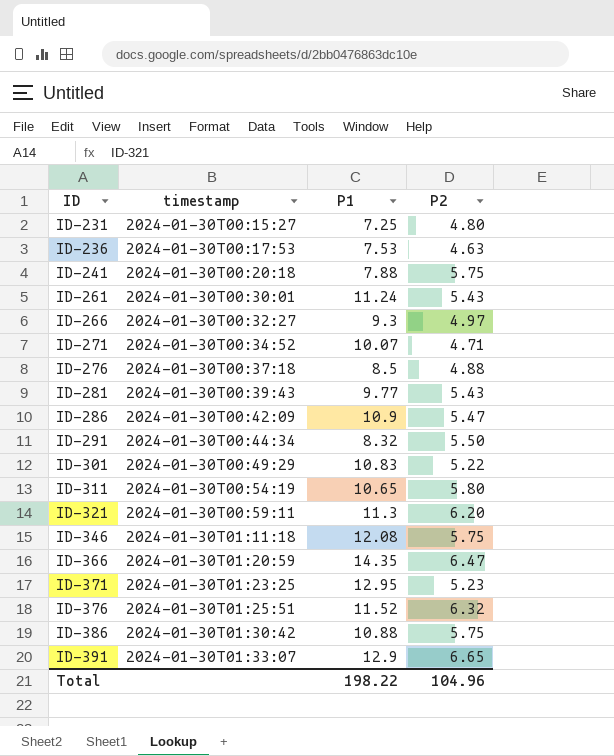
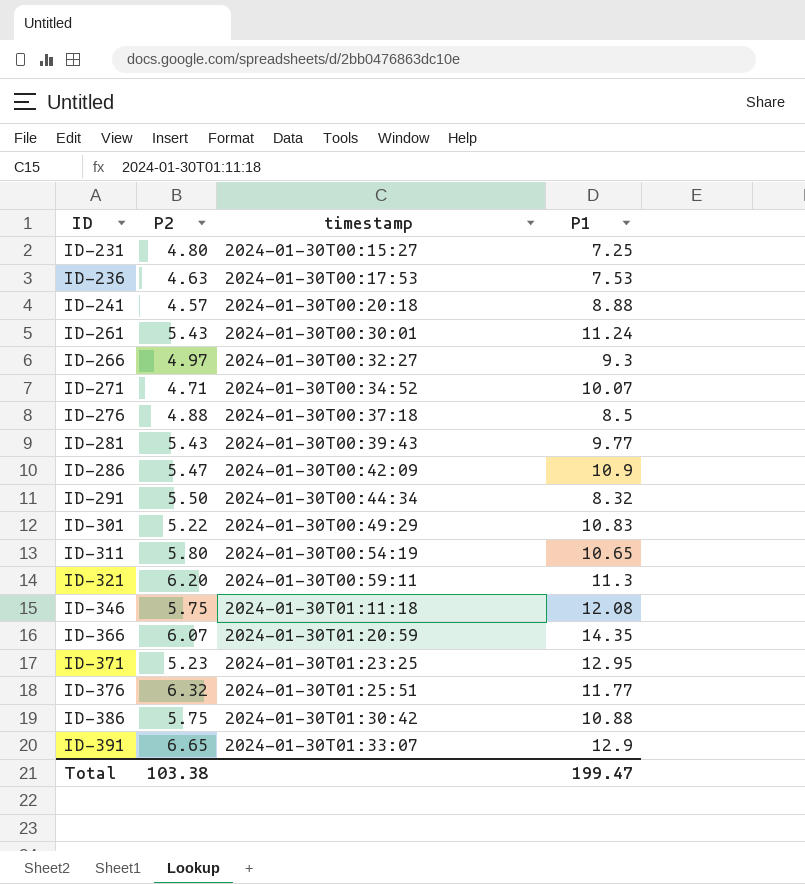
column P2 | position: 4 -> 2
ID-241 | P2: 5.75 -> 4.57
ID-241 | P1: 7.88 -> 8.88
ID-366 | P2: 6.47 -> 6.07
ID-376 | P1: 11.52 -> 11.77
Total | P2: 104.96 -> 103.38
Total | P1: 198.22 -> 199.47

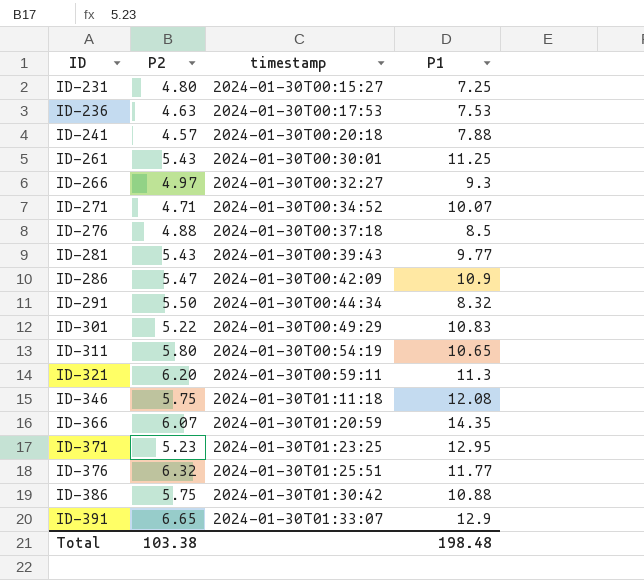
ID-241 | P1: 8.88 -> 7.88
ID-261 | P1: 11.24 -> 11.25
Total | P1: 199.47 -> 198.48

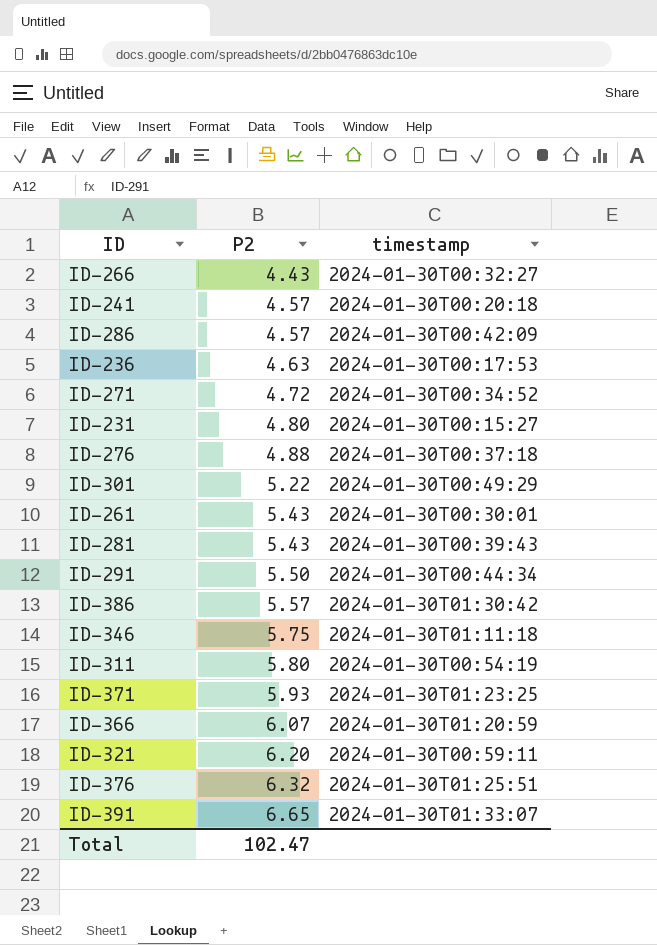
row order: ID ascending -> P2 ascending
column P1 | position: 4 -> none
ID-266 | P2: 4.97 -> 4.43
ID-286 | P2: 5.47 -> 4.57
ID-271 | P2: 4.71 -> 4.72
ID-386 | P2: 5.75 -> 5.57
ID-371 | P2: 5.23 -> 5.93
Total | P2: 103.38 -> 102.47

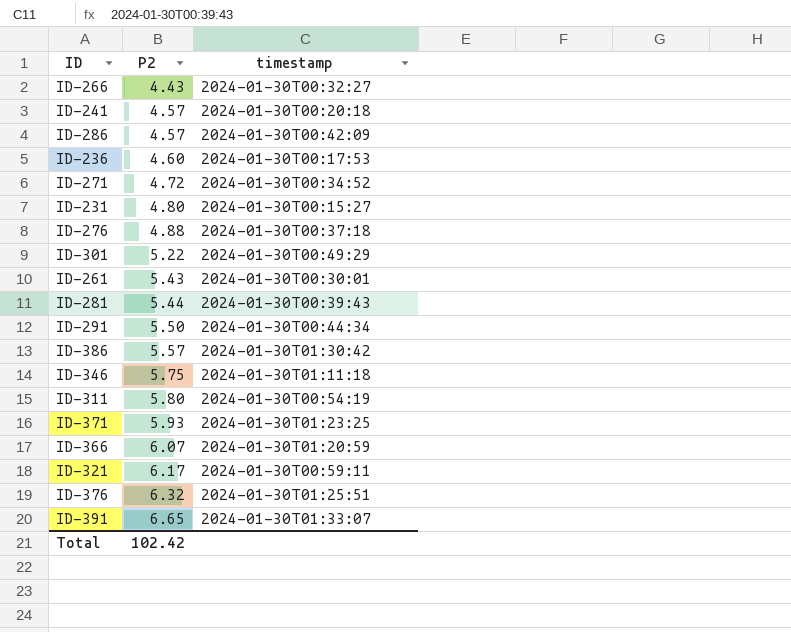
ID-236 | P2: 4.63 -> 4.60
ID-281 | P2: 5.43 -> 5.44
ID-321 | P2: 6.20 -> 6.17
Total | P2: 102.47 -> 102.42

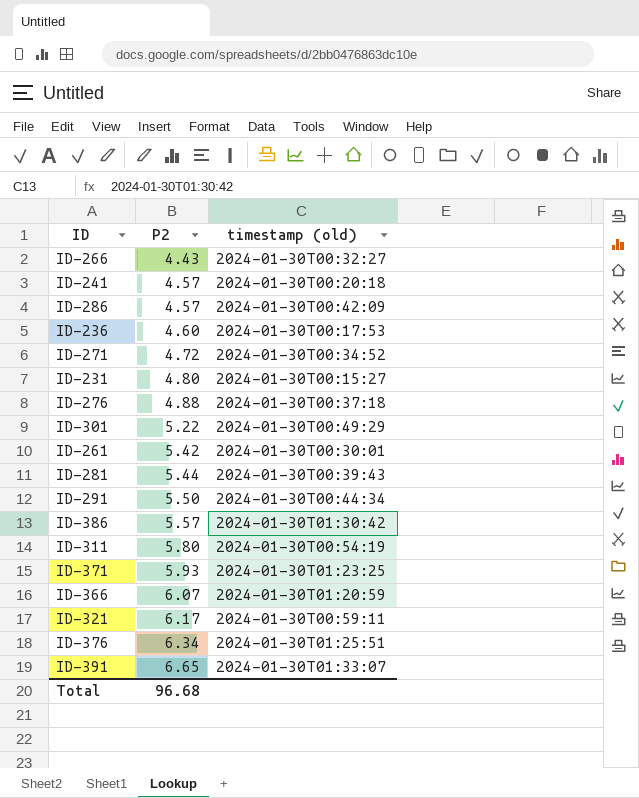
column name: timestamp -> timestamp (old)
row ID-346: 5.75 | 2024-01-30T01:11:18 -> none
ID-261 | P2: 5.43 -> 5.42
ID-376 | P2: 6.32 -> 6.34
Total | P2: 102.42 -> 96.68

